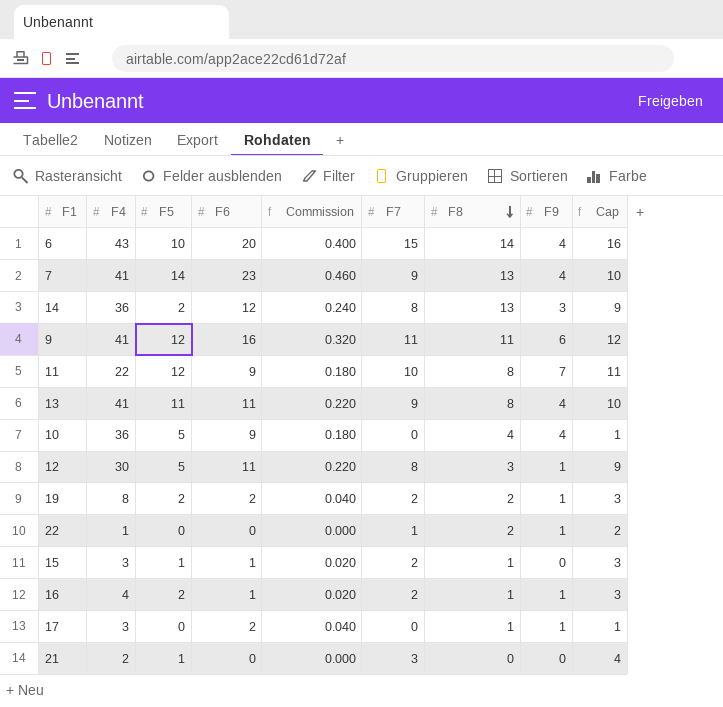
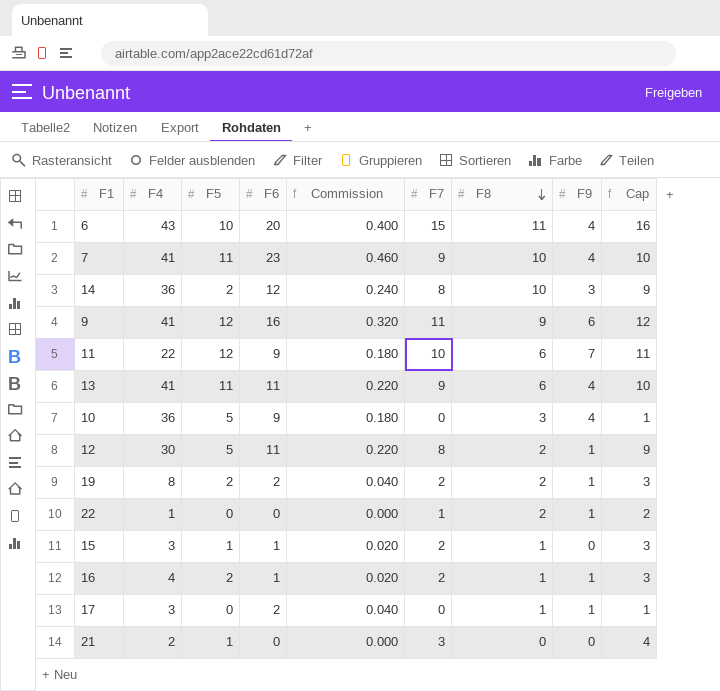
6 | F8: 14 -> 11
7 | F5: 14 -> 11
7 | F8: 13 -> 10
14 | F8: 13 -> 10
9 | F8: 11 -> 9
11 | F8: 8 -> 6
13 | F8: 8 -> 6
10 | F8: 4 -> 3
12 | F8: 3 -> 2

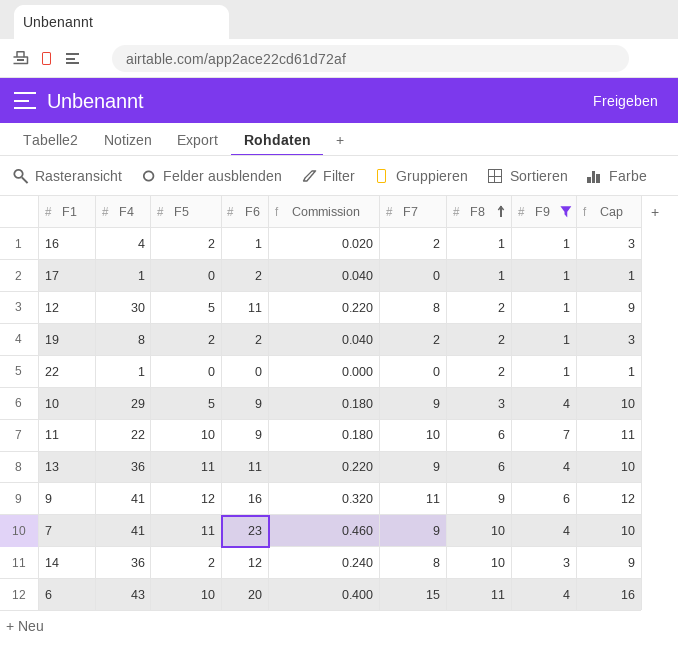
filter: none -> F9 != 0
row order: F8 descending -> F8 ascending
17 | F4: 3 -> 1
22 | F7: 1 -> 0
22 | Cap: 2 -> 1
10 | F4: 36 -> 29
10 | F7: 0 -> 9
10 | Cap: 1 -> 10
11 | F5: 12 -> 10
13 | F4: 41 -> 36

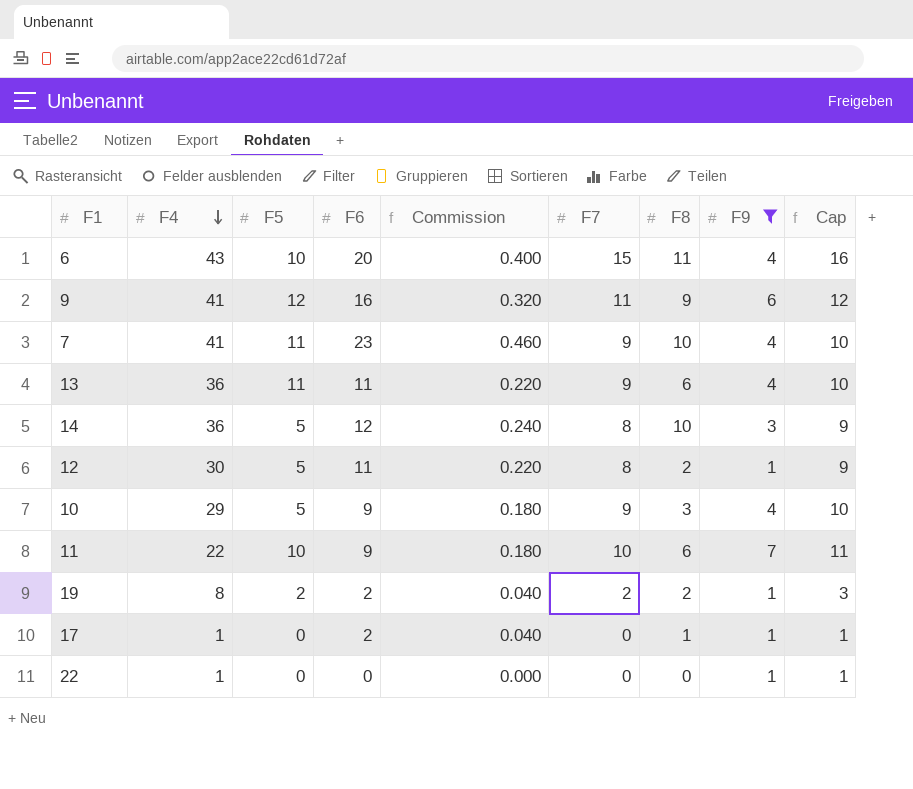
row order: F8 ascending -> F4 descending
row 16: 4 | 2 | 1 | 0.020 | 2 | 1 | 1 | 3 -> none
14 | F5: 2 -> 5
22 | F8: 2 -> 0

